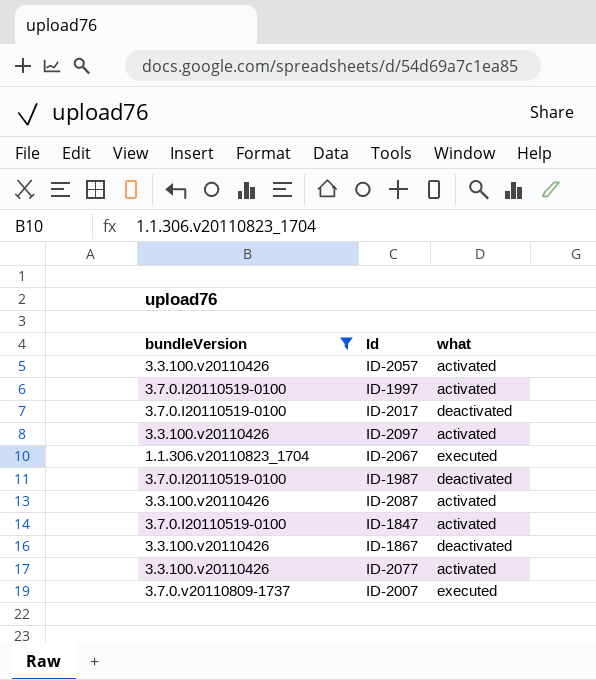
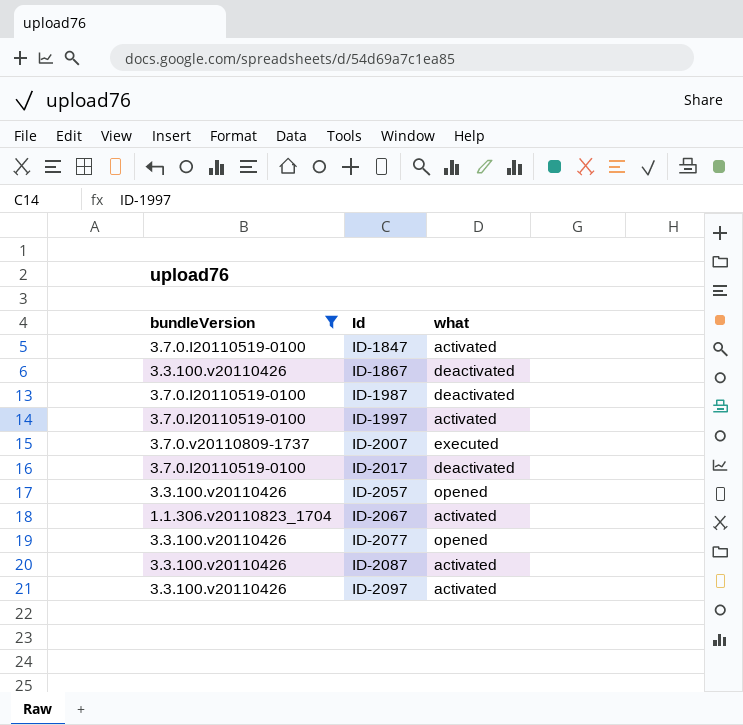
row order: none -> Id ascending
ID-2057 | what: activated -> opened
ID-2067 | what: executed -> activated
ID-2077 | what: activated -> opened

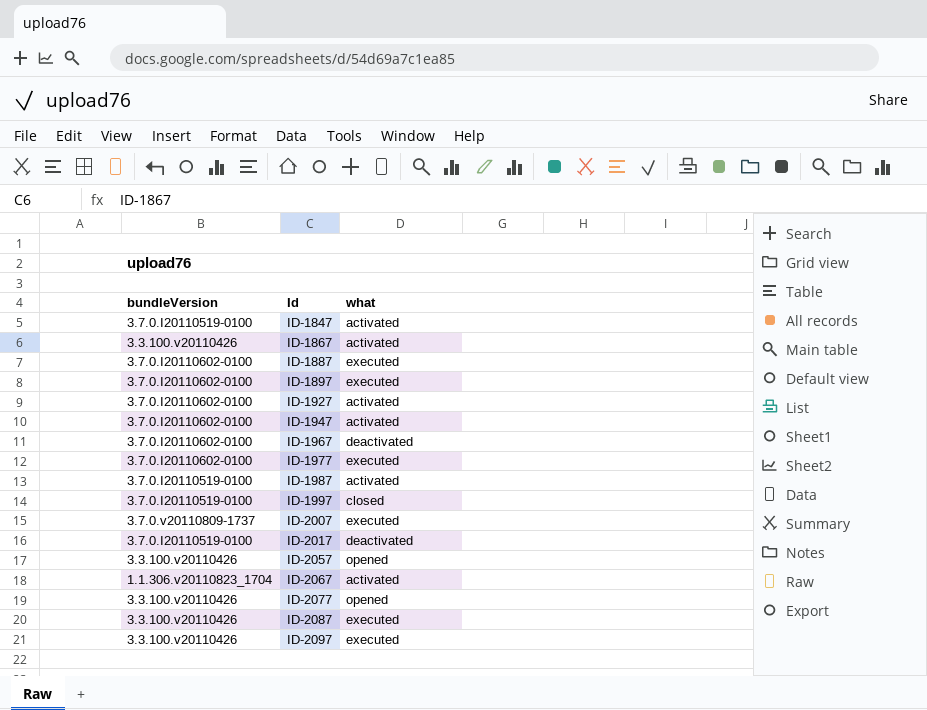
filter: bundleVersion != 3.7.0.I20110602-0100 -> none
ID-1867 | what: deactivated -> activated
ID-1987 | what: deactivated -> activated
ID-1997 | what: activated -> closed
ID-2087 | what: activated -> executed
ID-2097 | what: activated -> executed

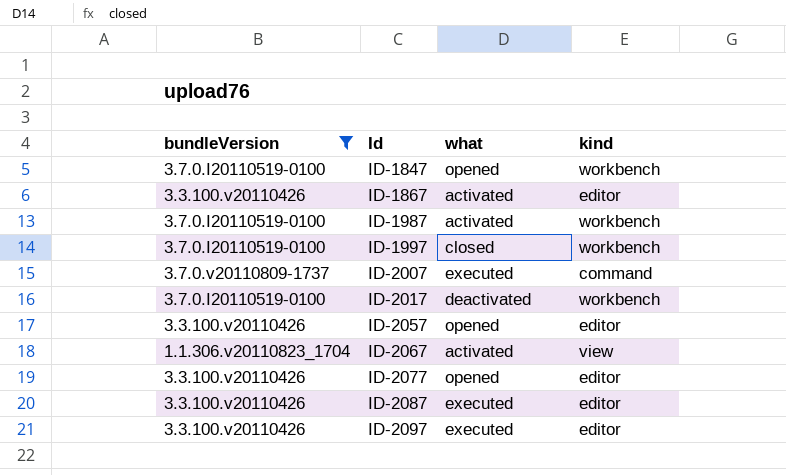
filter: none -> bundleVersion != 3.7.0.I20110602-0100
column kind | position: none -> 4
ID-1847 | what: activated -> opened

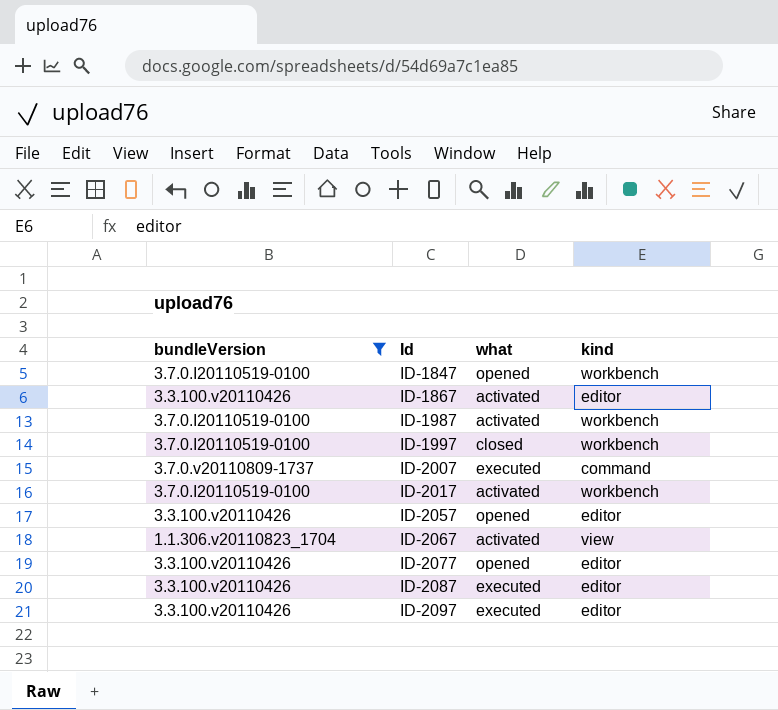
ID-2017 | what: deactivated -> activated

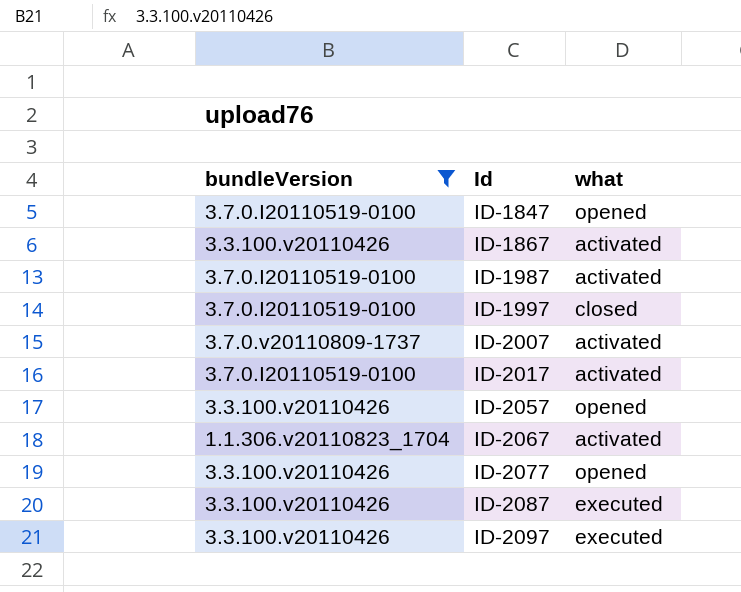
column kind | position: 4 -> none
ID-2007 | what: executed -> activated

